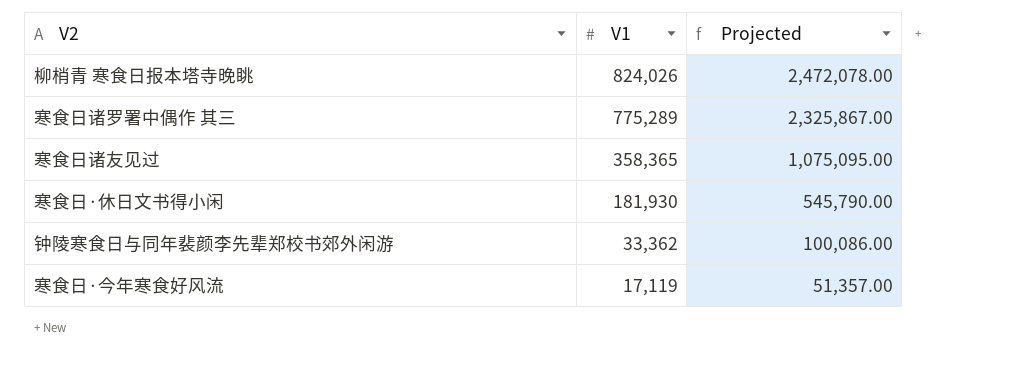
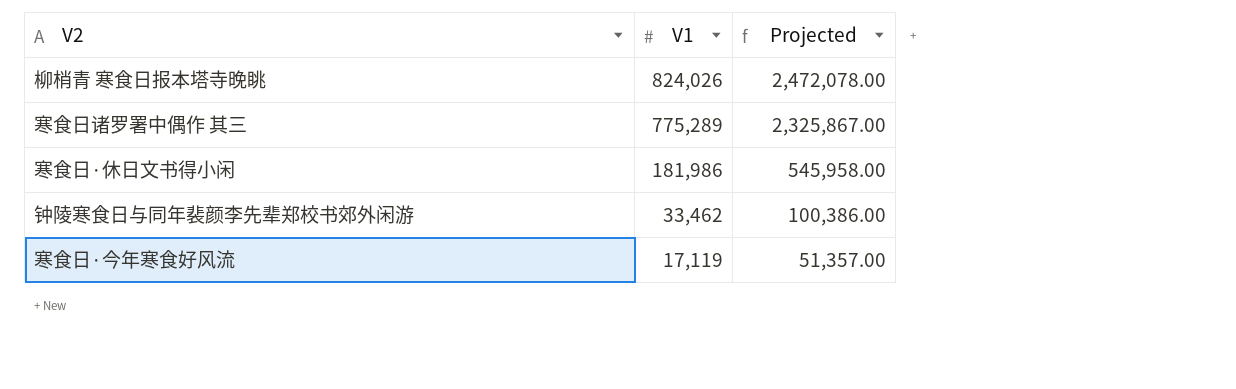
row 寒食日诸友见过: 358,365 | 1,075,095.00 -> none
寒食日·休日文书得小闲 | V1: 181,930 -> 181,986
寒食日·休日文书得小闲 | Projected: 545,790.00 -> 545,958.00
钟陵寒食日与同年裴颜李先辈郑校书郊外闲游 | V1: 33,362 -> 33,462
钟陵寒食日与同年裴颜李先辈郑校书郊外闲游 | Projected: 100,086.00 -> 100,386.00

